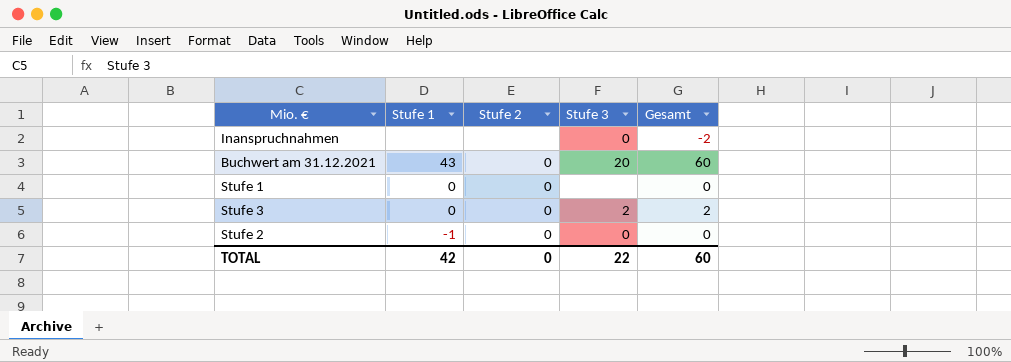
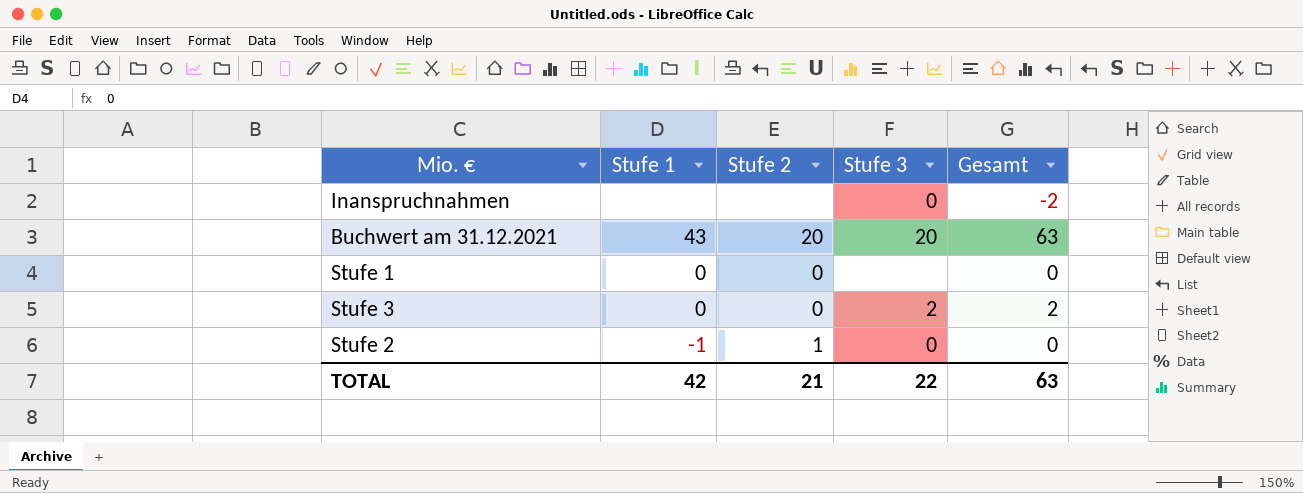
Buchwert am 31.12.2021 | Stufe 2: 0 -> 20
Buchwert am 31.12.2021 | Gesamt: 60 -> 63
Stufe 2 | Stufe 2: 0 -> 1
TOTAL | Stufe 2: 0 -> 21
TOTAL | Gesamt: 60 -> 63

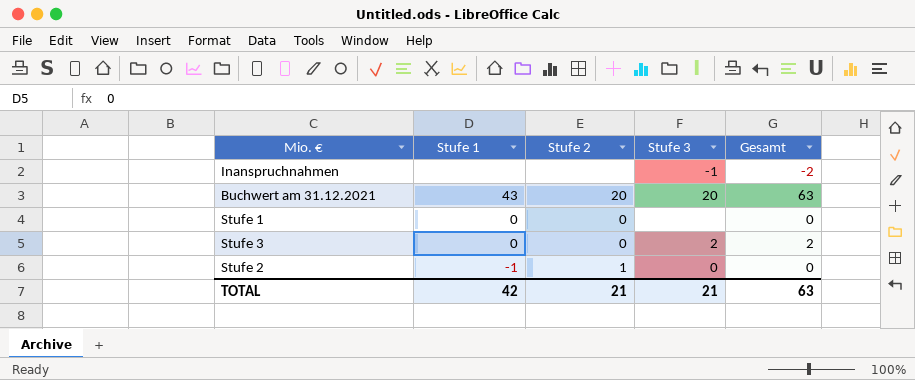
Inanspruchnahmen | Stufe 3: 0 -> -1
TOTAL | Stufe 3: 22 -> 21

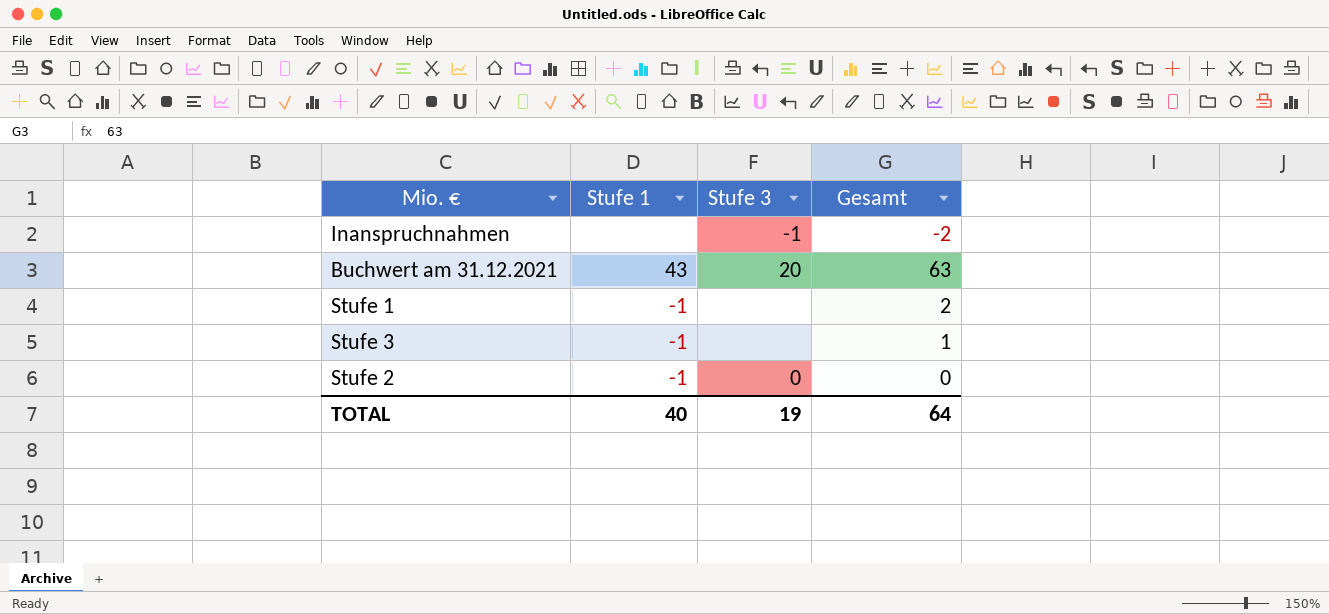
column Stufe 2 | position: 3 -> none
Stufe 1 | Stufe 1: 0 -> -1
Stufe 1 | Gesamt: 0 -> 2
Stufe 3 | Stufe 1: 0 -> -1
Stufe 3 | Stufe 3: 2 -> none
Stufe 3 | Gesamt: 2 -> 1
TOTAL | Stufe 1: 42 -> 40
TOTAL | Stufe 3: 21 -> 19
TOTAL | Gesamt: 63 -> 64

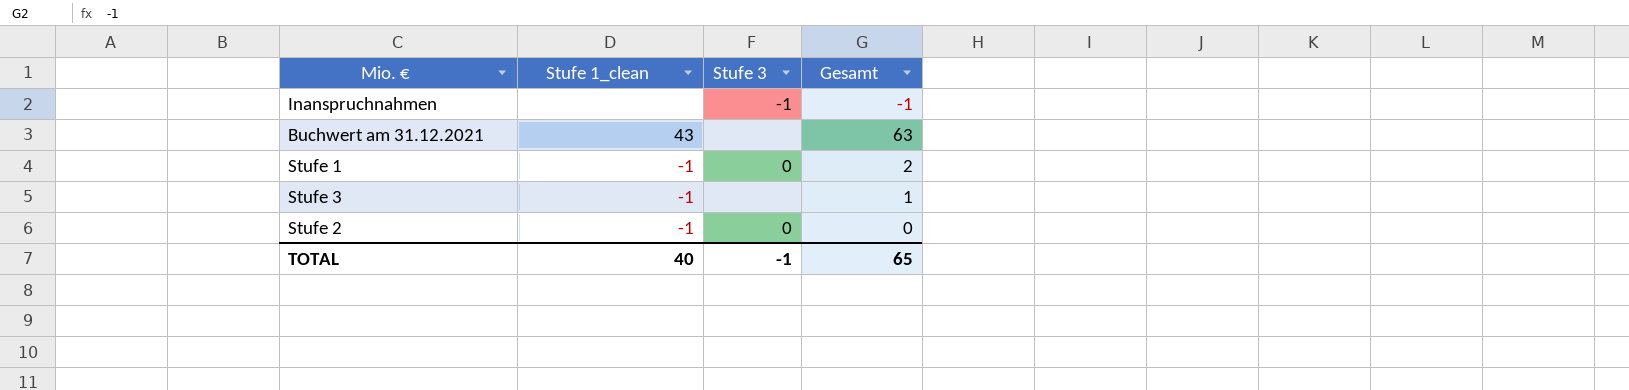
column name: Stufe 1 -> Stufe 1_clean
Inanspruchnahmen | Gesamt: -2 -> -1
Buchwert am 31.12.2021 | Stufe 3: 20 -> none
Stufe 1 | Stufe 3: none -> 0
TOTAL | Stufe 3: 19 -> -1
TOTAL | Gesamt: 64 -> 65

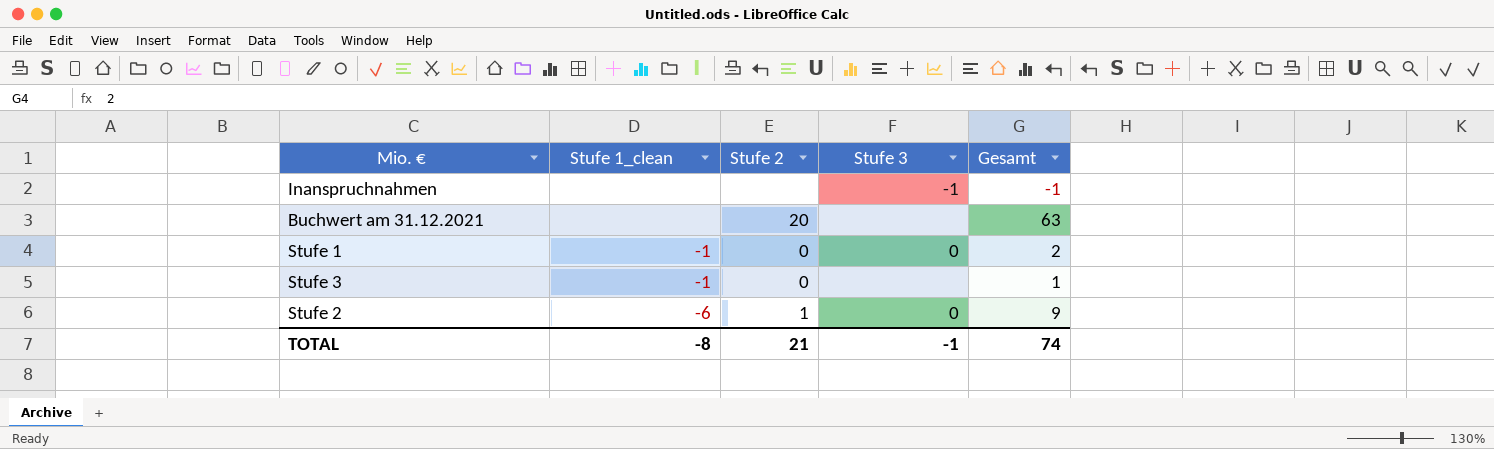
column Stufe 2 | position: none -> 3
Buchwert am 31.12.2021 | Stufe 1_clean: 43 -> none
Stufe 2 | Stufe 1_clean: -1 -> -6
Stufe 2 | Gesamt: 0 -> 9
TOTAL | Stufe 1_clean: 40 -> -8
TOTAL | Gesamt: 65 -> 74

